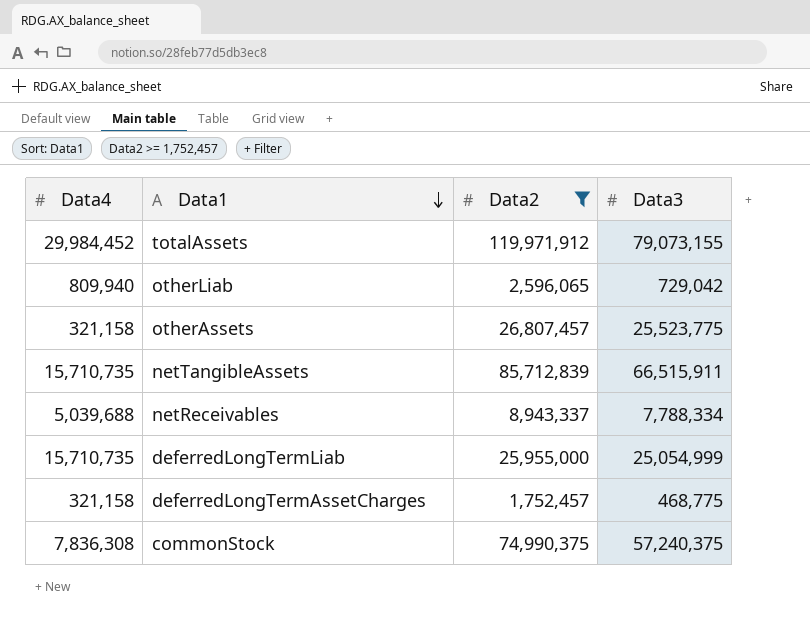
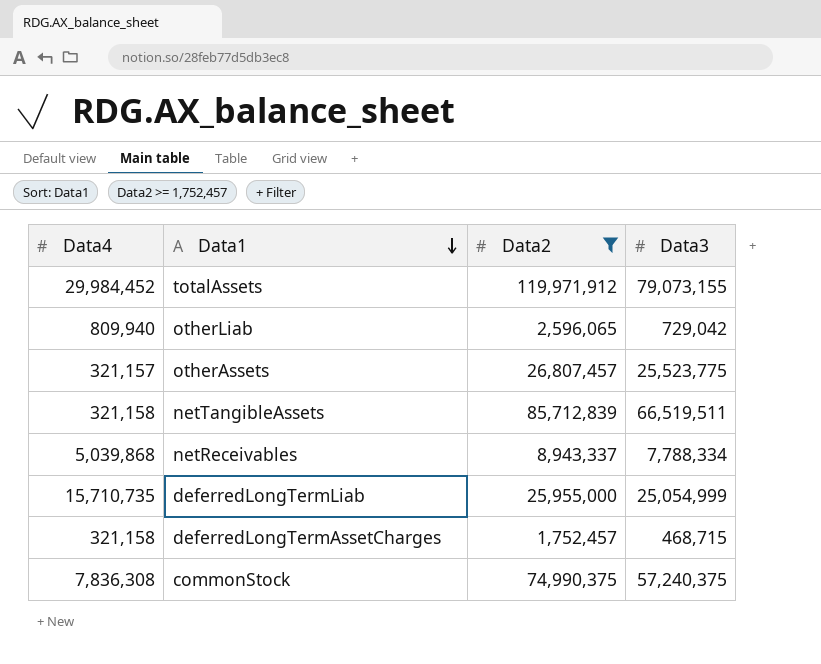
otherAssets | Data4: 321,158 -> 321,157
netTangibleAssets | Data4: 15,710,735 -> 321,158
netTangibleAssets | Data3: 66,515,911 -> 66,519,511
netReceivables | Data4: 5,039,688 -> 5,039,868
deferredLongTermAssetCharges | Data3: 468,775 -> 468,715

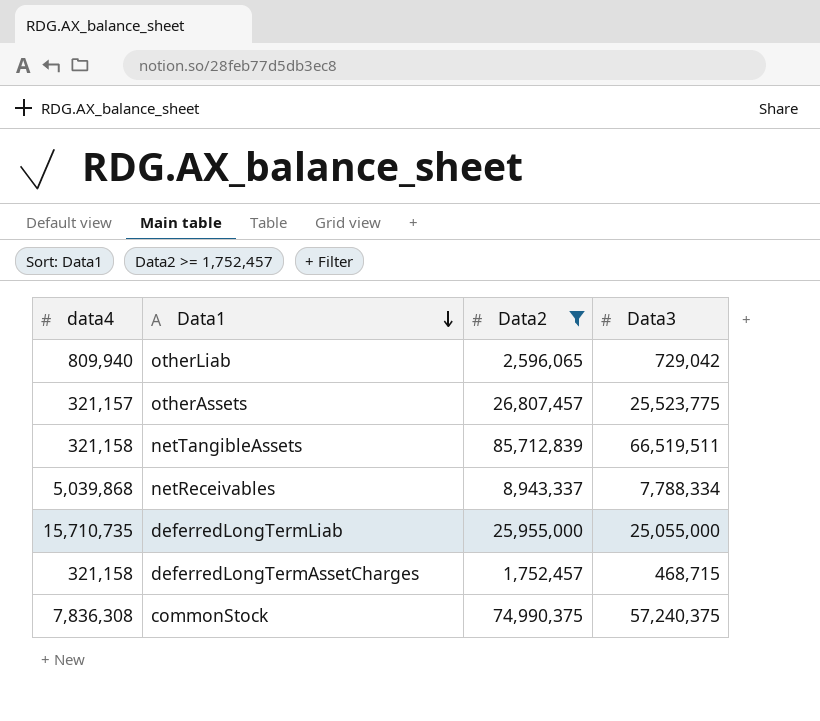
column name: Data4 -> data4
row totalAssets: 29,984,452 | 119,971,912 | 79,073,155 -> none
deferredLongTermLiab | Data3: 25,054,999 -> 25,055,000

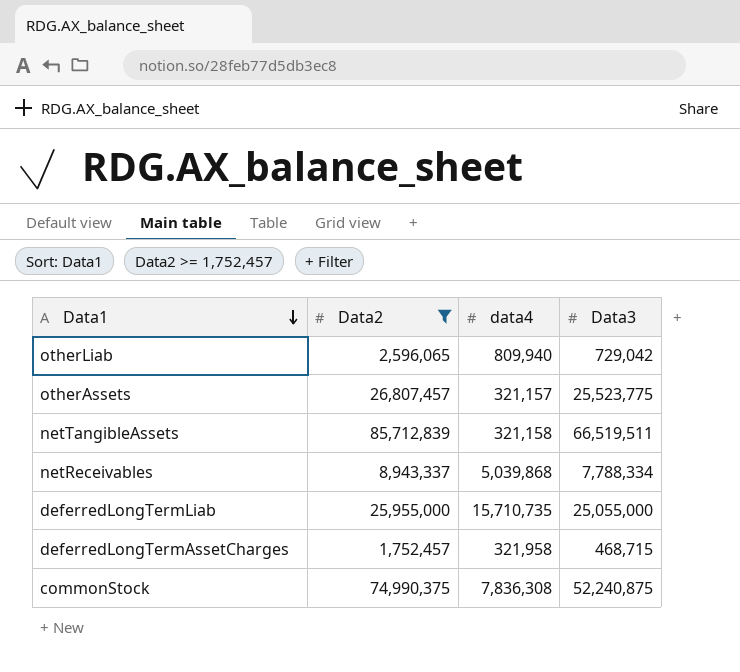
column data4 | position: 1 -> 3
deferredLongTermAssetCharges | data4: 321,158 -> 321,958
commonStock | Data3: 57,240,375 -> 52,240,875

